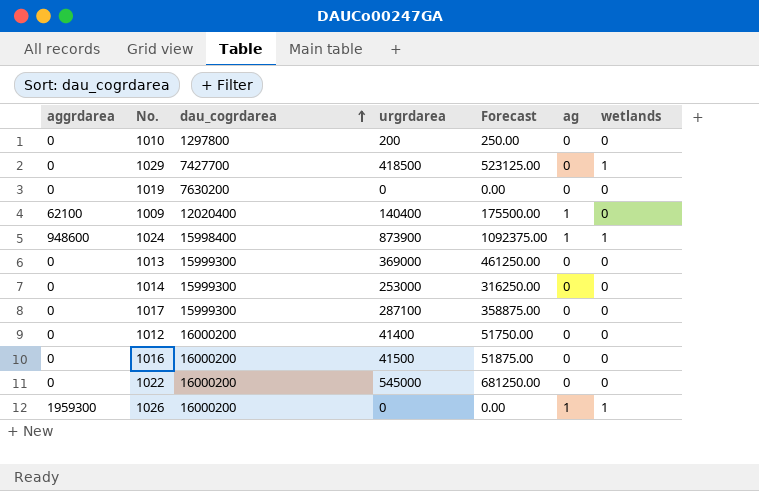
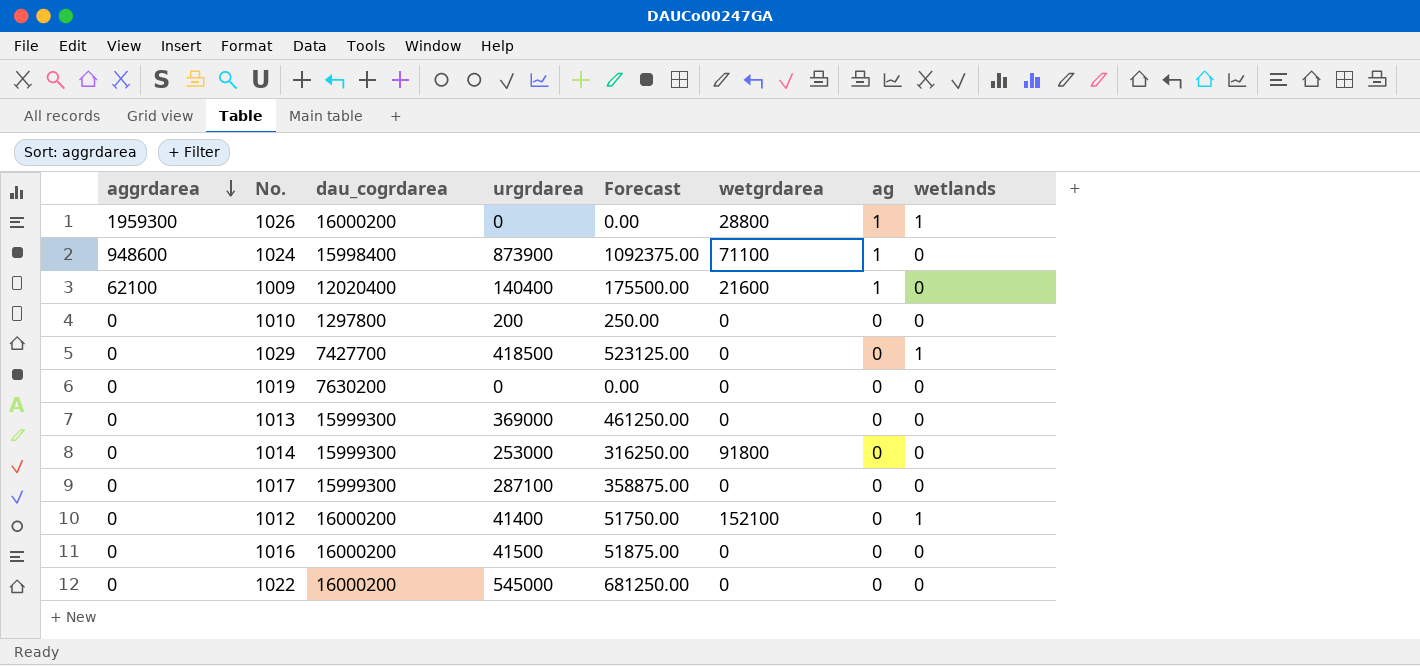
row order: dau_cogrdarea ascending -> aggrdarea descending
column wetgrdarea | position: none -> 6
1024 | wetlands: 1 -> 0
1012 | wetlands: 0 -> 1

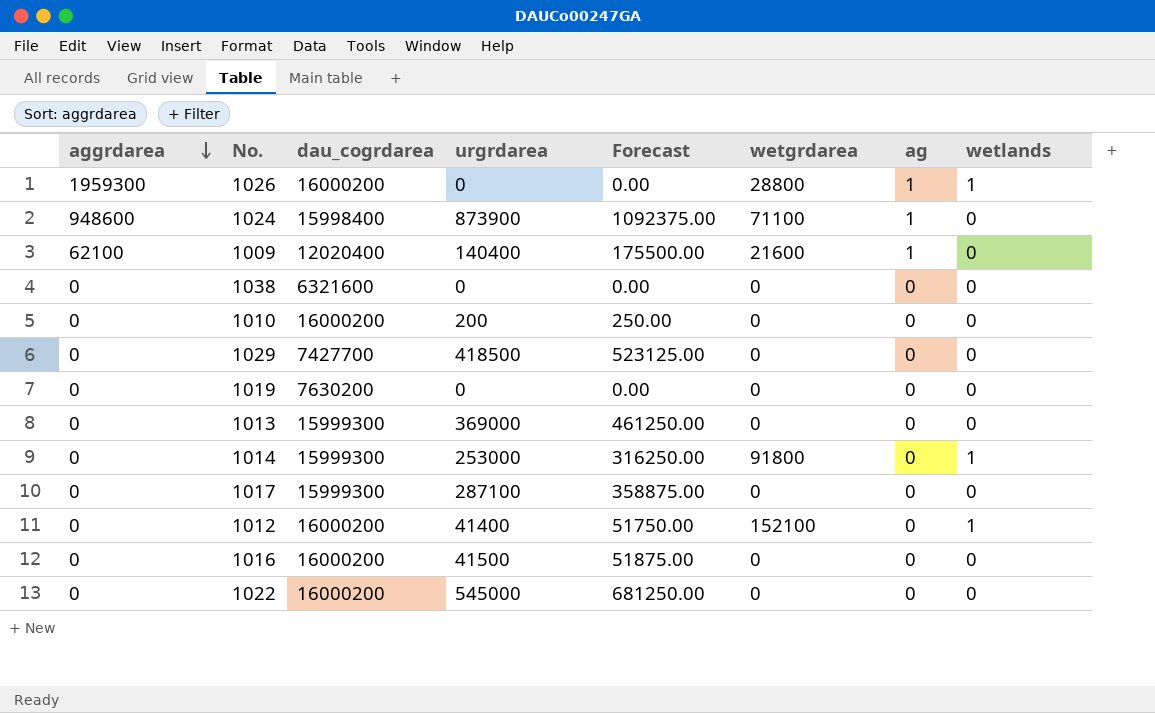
row 1038: none -> 0 | 6321600 | 0 | 0.00 | 0 | 0 | 0
1010 | dau_cogrdarea: 1297800 -> 16000200
1029 | wetlands: 1 -> 0
1014 | wetlands: 0 -> 1

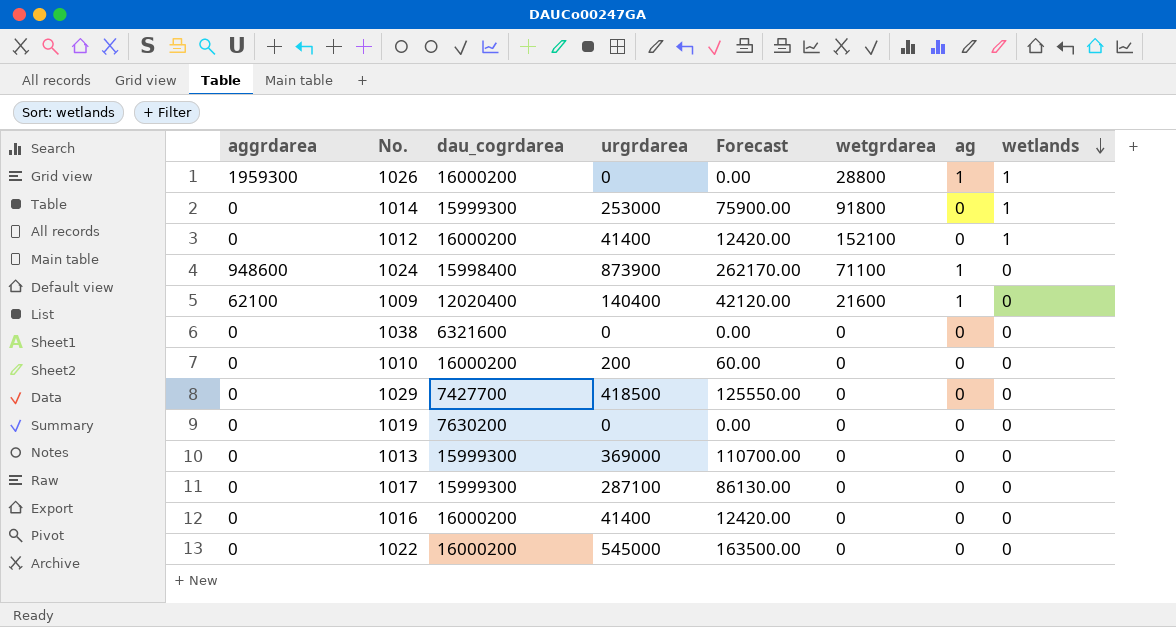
row order: aggrdarea descending -> wetlands descending
column Forecast | formula: [urgrdarea] * 1.25 -> [urgrdarea] * 0.3
1016 | urgrdarea: 41500 -> 41400

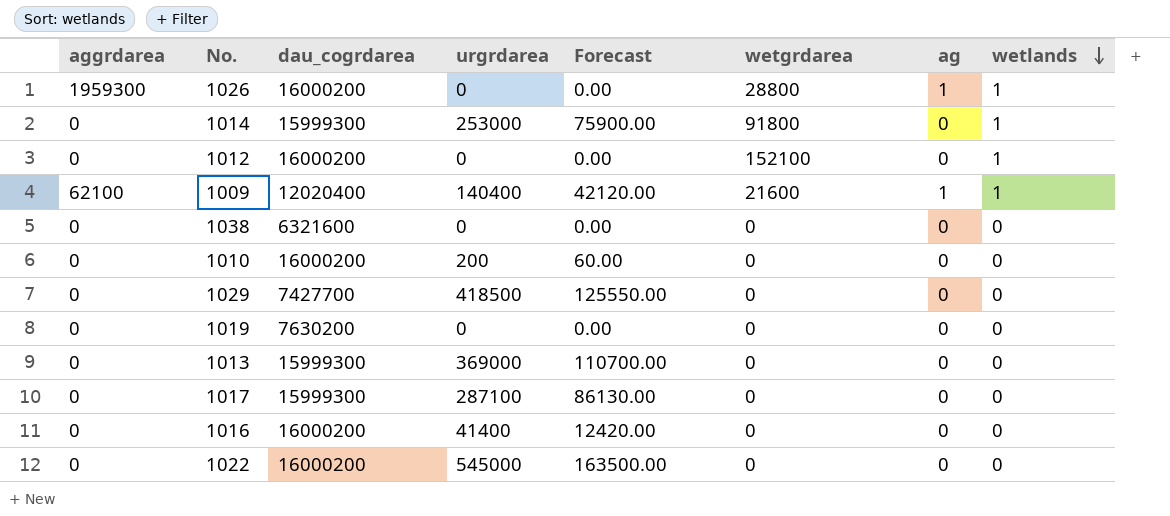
row 1024: 948600 | 15998400 | 873900 | 262170.00 | 71100 | 1 | 0 -> none
1012 | urgrdarea: 41400 -> 0
1012 | Forecast: 12420.00 -> 0.00
1009 | wetlands: 0 -> 1

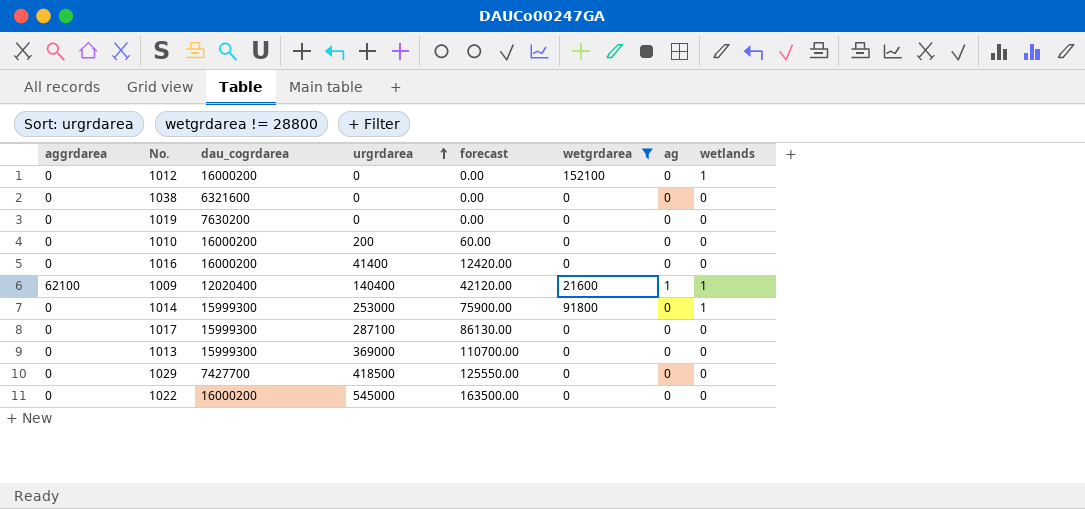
filter: none -> wetgrdarea != 28800
row order: wetlands descending -> urgrdarea ascending
column name: Forecast -> forecast

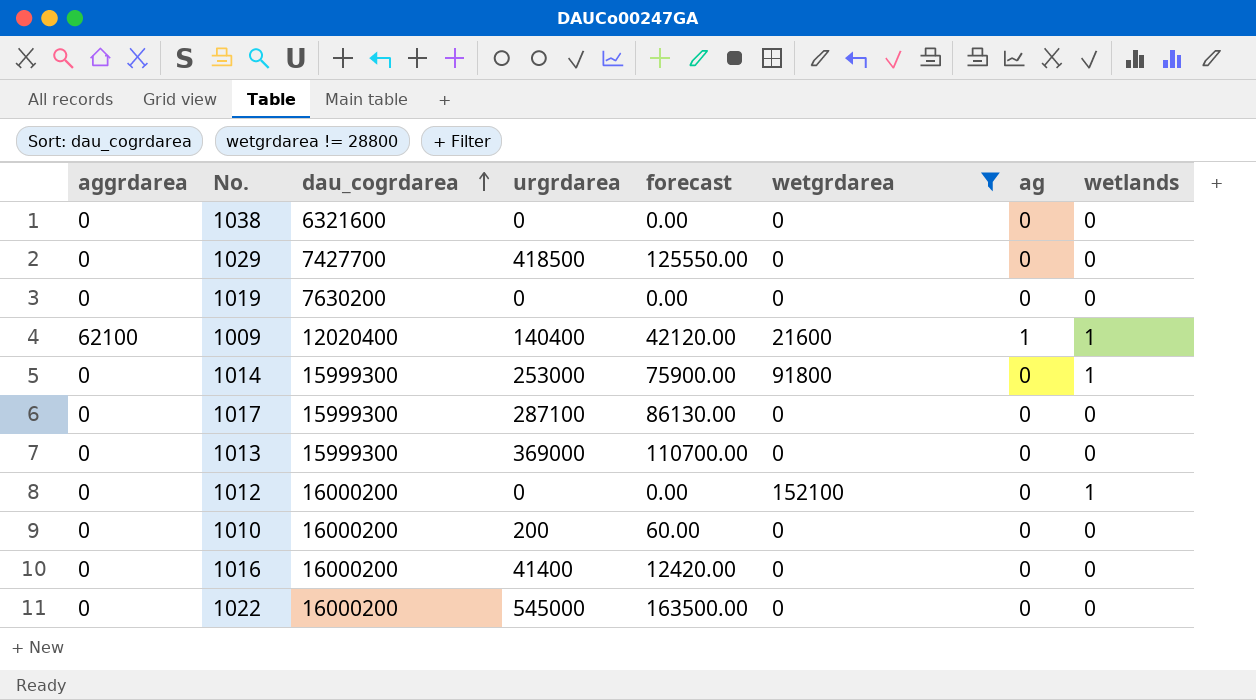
row order: urgrdarea ascending -> dau_cogrdarea ascending

